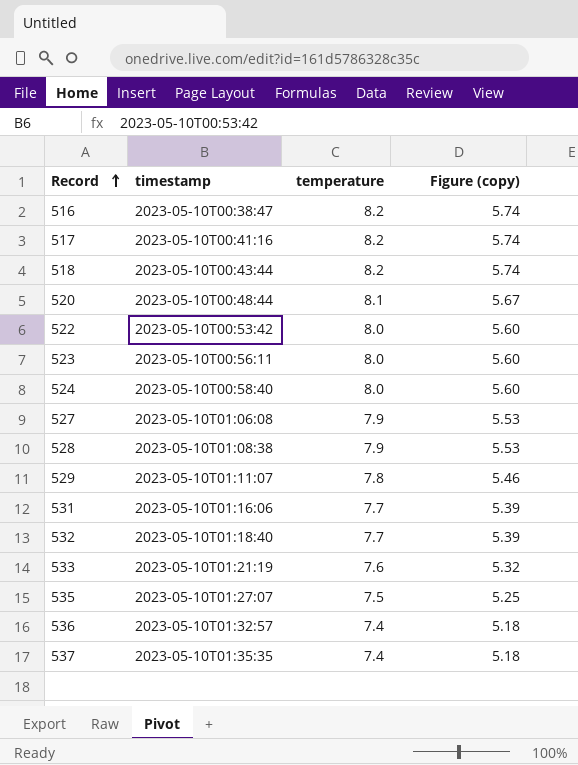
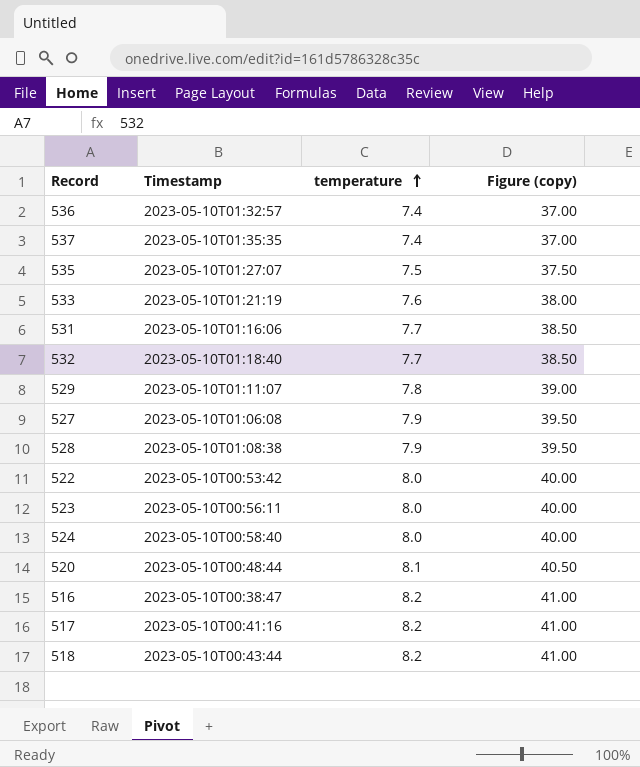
row order: Record ascending -> temperature ascending
column name: timestamp -> Timestamp
column Figure (copy) | formula: [temperature] * 0.7 -> [temperature] * 5

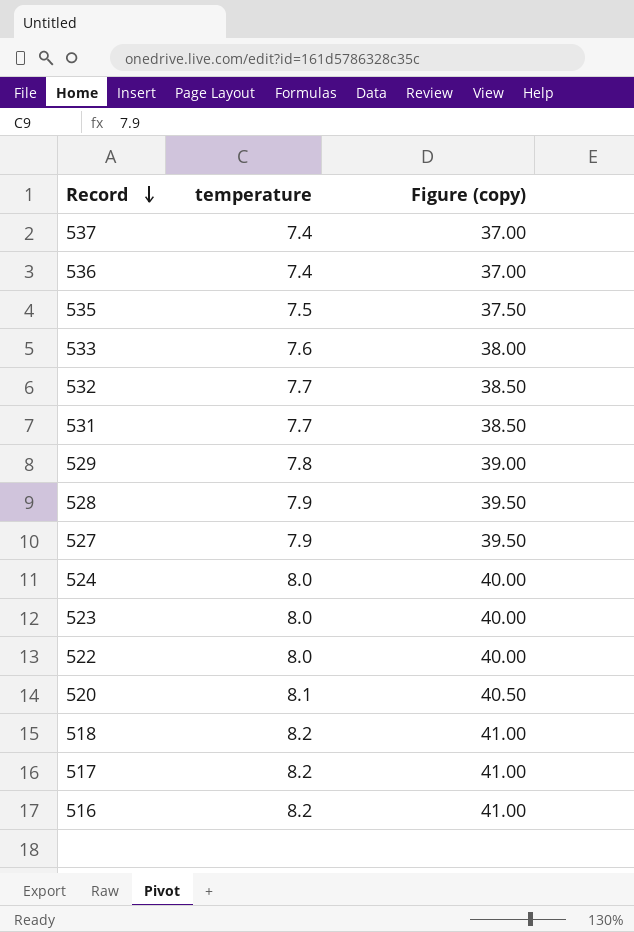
row order: temperature ascending -> Record descending
column Timestamp | position: 2 -> none

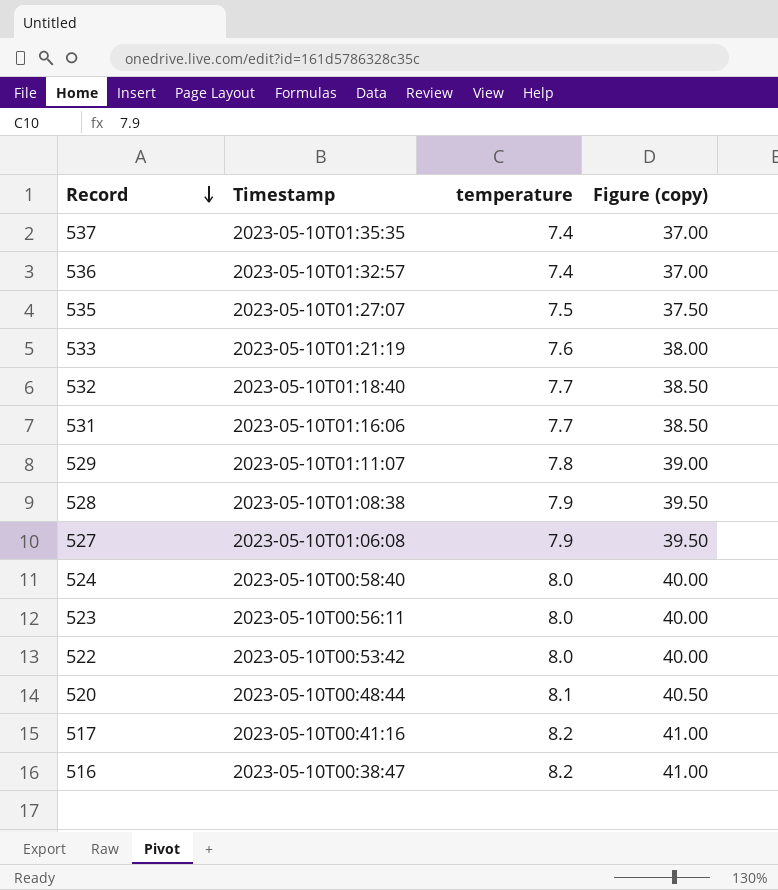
column Timestamp | position: none -> 2
row 518: 8.2 | 41.00 -> none

